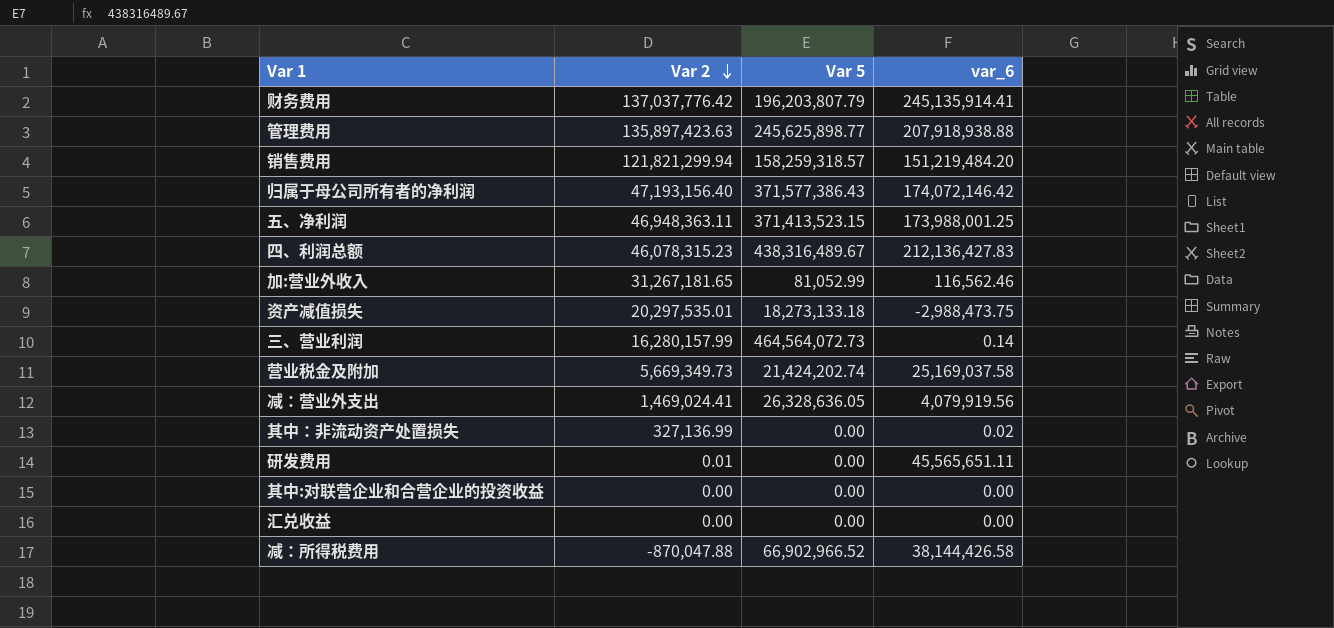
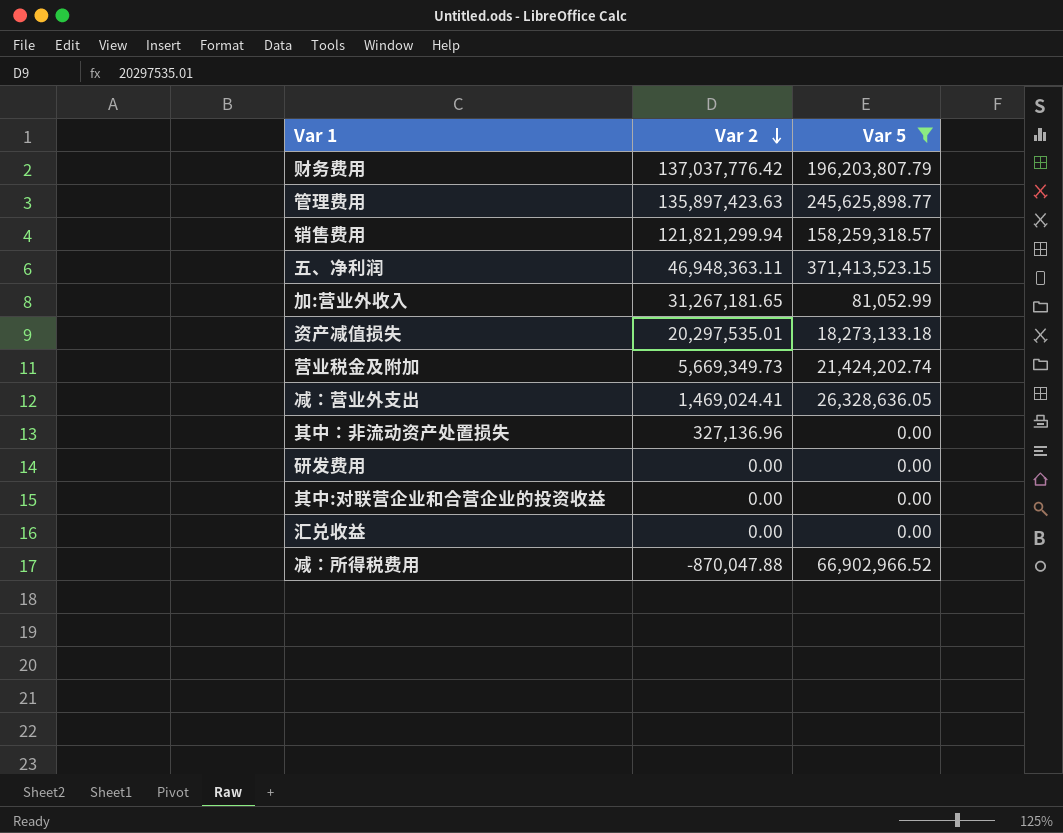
filter: none -> Var 5 <= 371,413,523.15
column var_6 | position: 4 -> none
其中：非流动资产处置损失 | Var 2: 327,136.99 -> 327,136.96
研发费用 | Var 2: 0.01 -> 0.00

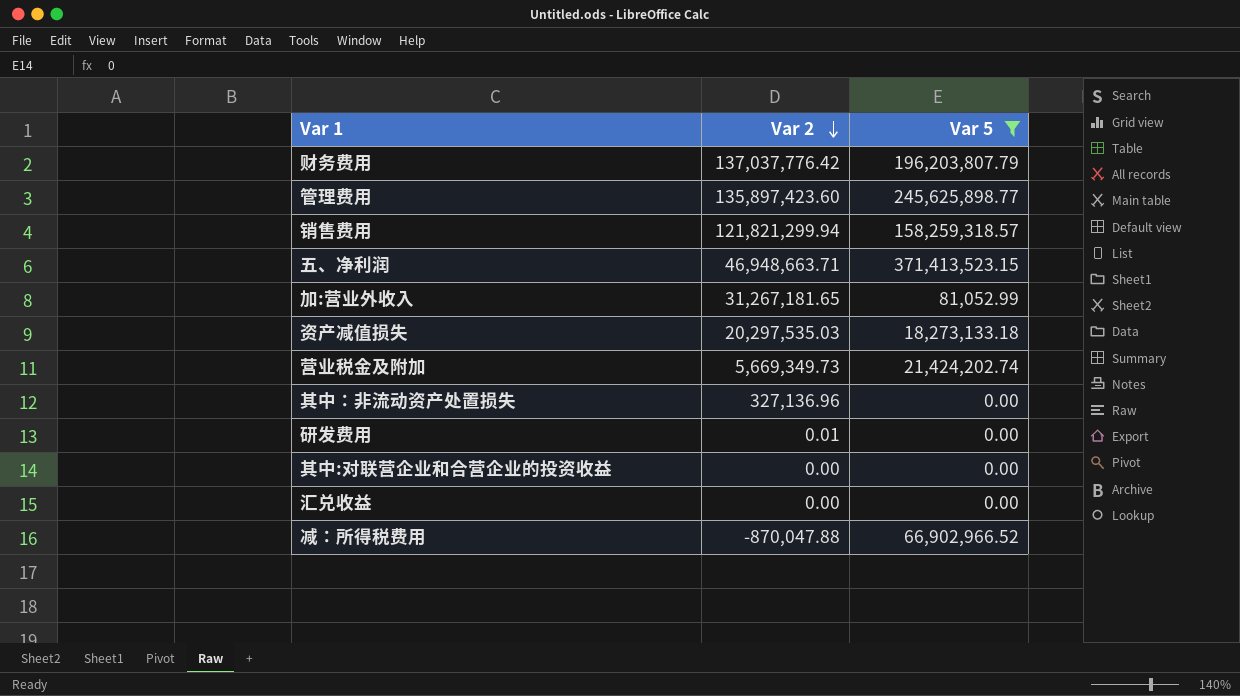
row 减：营业外支出: 1,469,024.41 | 26,328,636.05 -> none
管理费用 | Var 2: 135,897,423.63 -> 135,897,423.60
五、净利润 | Var 2: 46,948,363.11 -> 46,948,663.71
资产减值损失 | Var 2: 20,297,535.01 -> 20,297,535.03
研发费用 | Var 2: 0.00 -> 0.01

